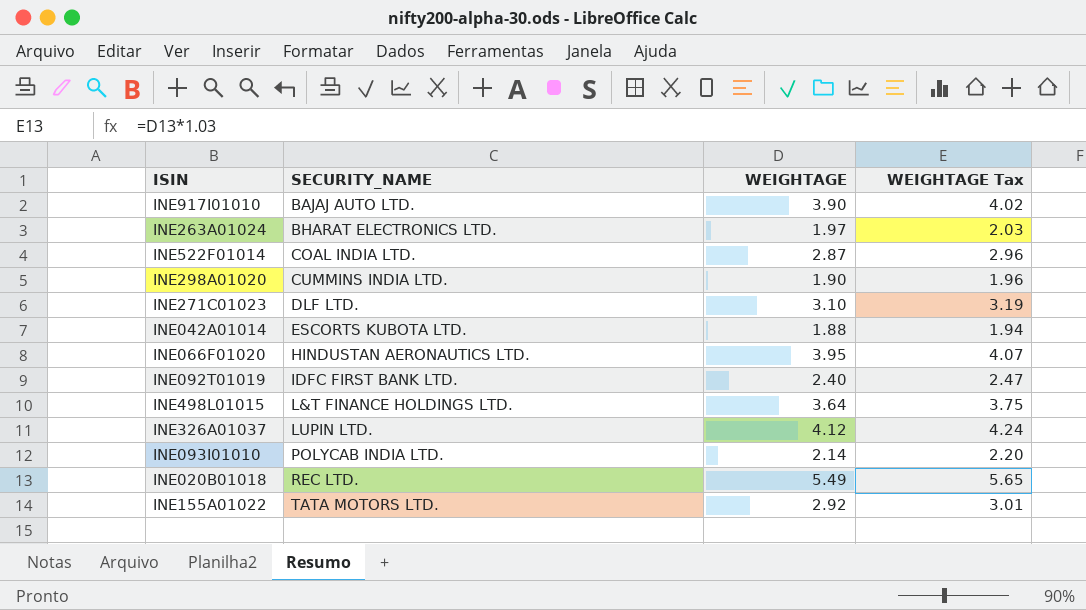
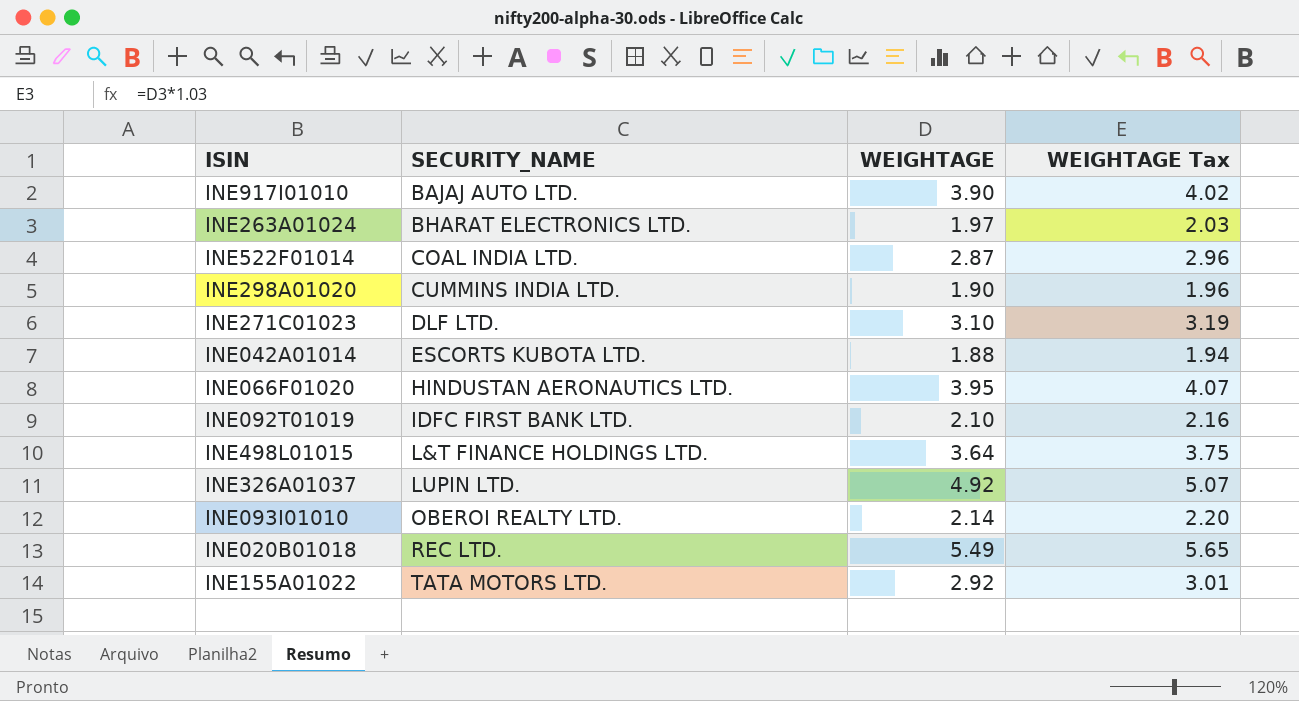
INE092T01019 | WEIGHTAGE: 2.40 -> 2.10
INE092T01019 | WEIGHTAGE Tax: 2.47 -> 2.16
INE326A01037 | WEIGHTAGE: 4.12 -> 4.92
INE326A01037 | WEIGHTAGE Tax: 4.24 -> 5.07
INE093I01010 | SECURITY_NAME: POLYCAB INDIA LTD. -> OBEROI REALTY LTD.

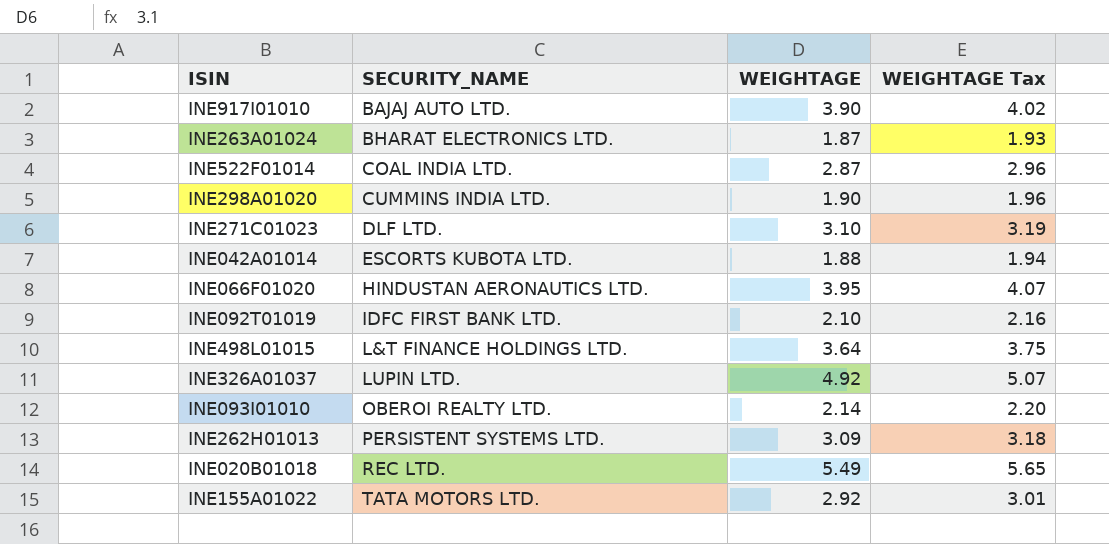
INE263A01024 | WEIGHTAGE: 1.97 -> 1.87
INE263A01024 | WEIGHTAGE Tax: 2.03 -> 1.93
row INE262H01013: none -> PERSISTENT SYSTEMS LTD. | 3.09 | 3.18

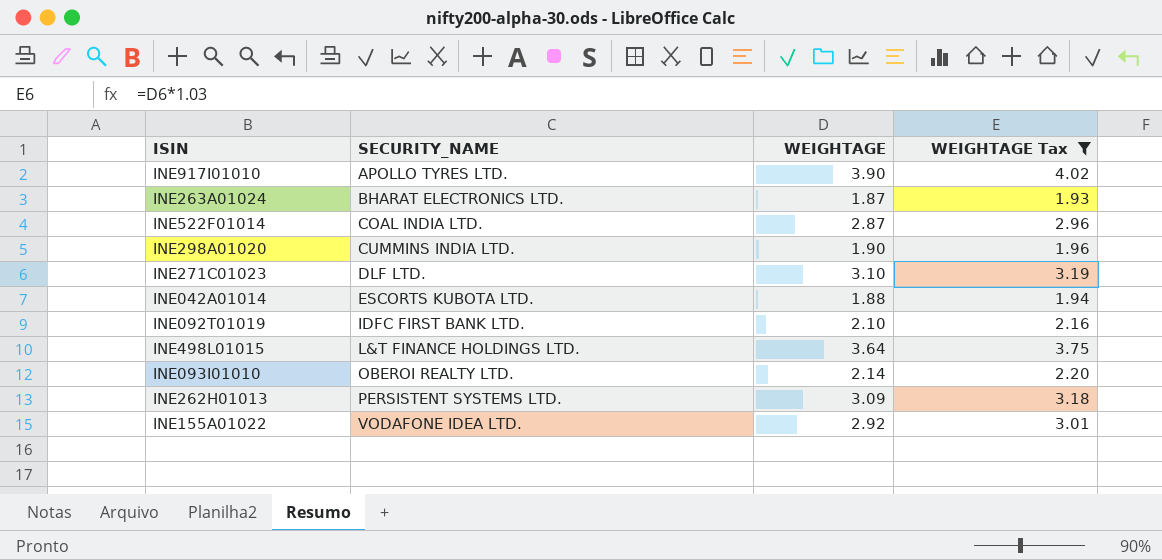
filter: none -> WEIGHTAGE Tax <= 4.02
INE917I01010 | SECURITY_NAME: BAJAJ AUTO LTD. -> APOLLO TYRES LTD.
INE155A01022 | SECURITY_NAME: TATA MOTORS LTD. -> VODAFONE IDEA LTD.

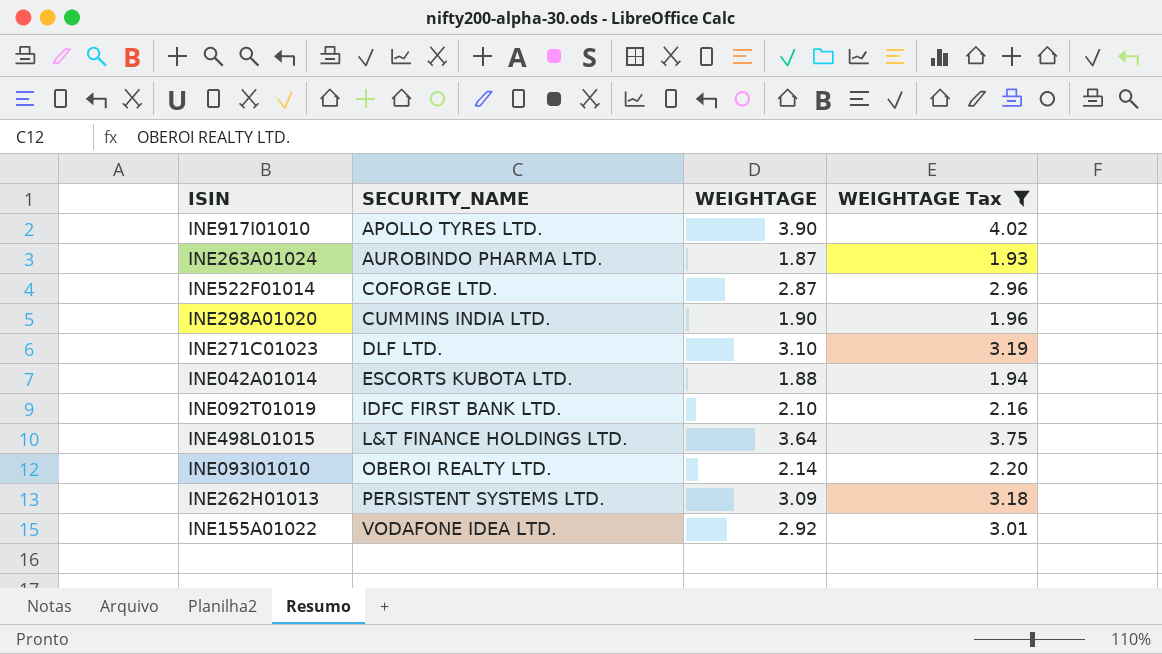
INE263A01024 | SECURITY_NAME: BHARAT ELECTRONICS LTD. -> AUROBINDO PHARMA LTD.
INE522F01014 | SECURITY_NAME: COAL INDIA LTD. -> COFORGE LTD.

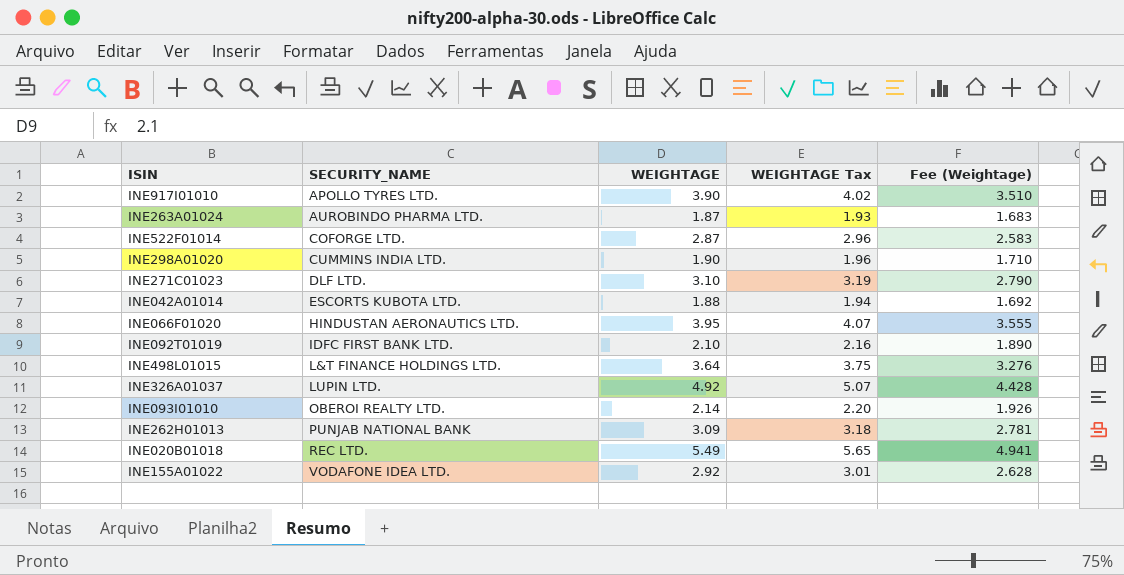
filter: WEIGHTAGE Tax <= 4.02 -> none
column Fee (Weightage) | formula: none -> [WEIGHTAGE] * 0.9
INE262H01013 | SECURITY_NAME: PERSISTENT SYSTEMS LTD. -> PUNJAB NATIONAL BANK

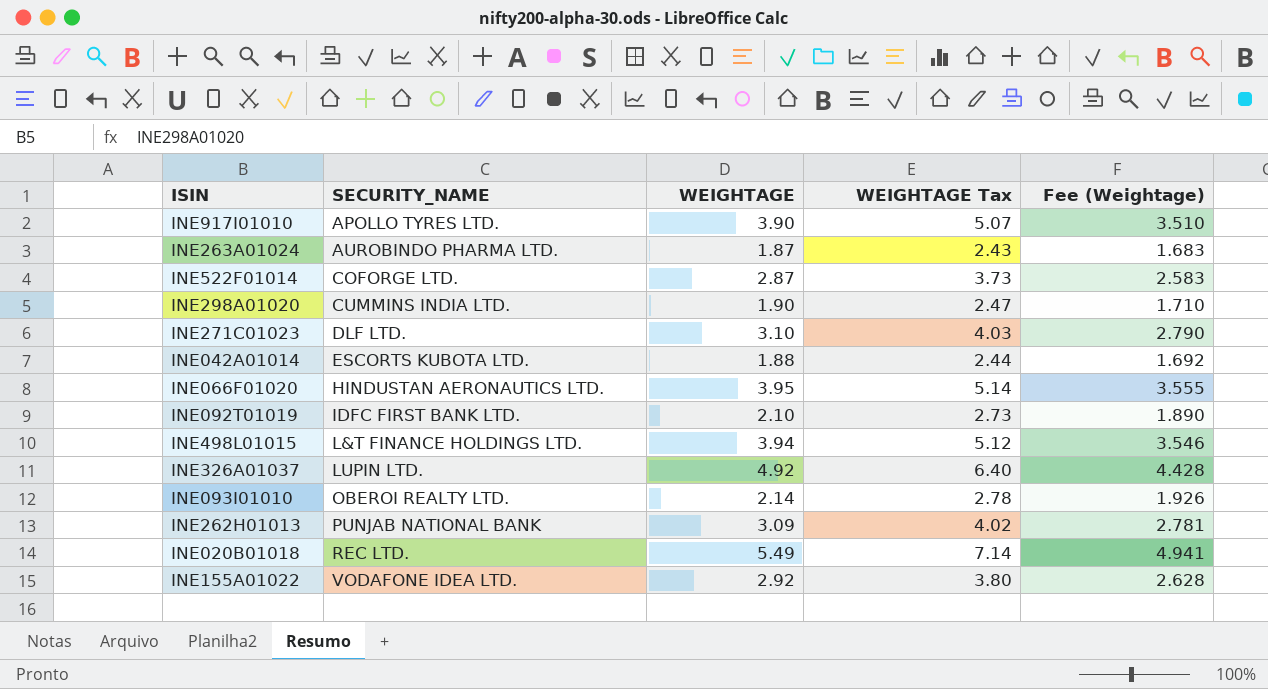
column WEIGHTAGE Tax | formula: [WEIGHTAGE] * 1.03 -> [WEIGHTAGE] * 1.3
INE498L01015 | WEIGHTAGE: 3.64 -> 3.94
INE498L01015 | Fee (Weightage): 3.276 -> 3.546

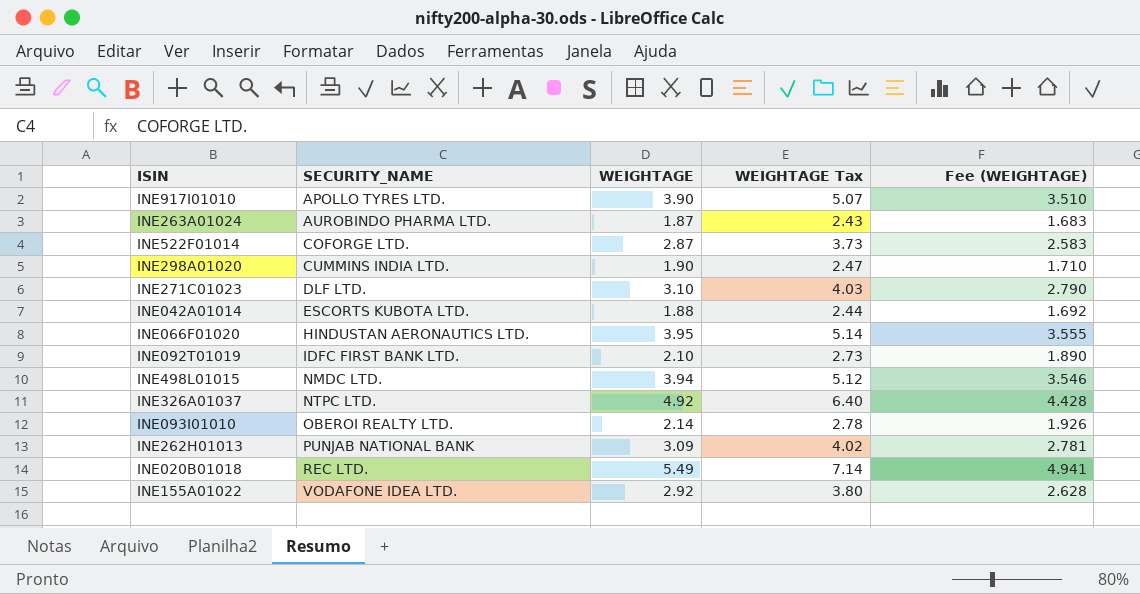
column name: Fee (Weightage) -> Fee (WEIGHTAGE)
INE498L01015 | SECURITY_NAME: L&T FINANCE HOLDINGS LTD. -> NMDC LTD.
INE326A01037 | SECURITY_NAME: LUPIN LTD. -> NTPC LTD.

